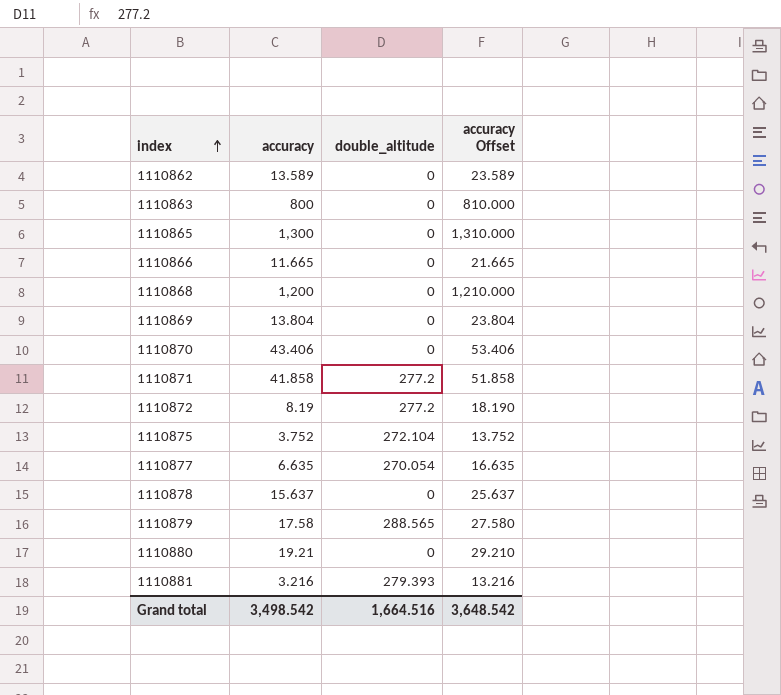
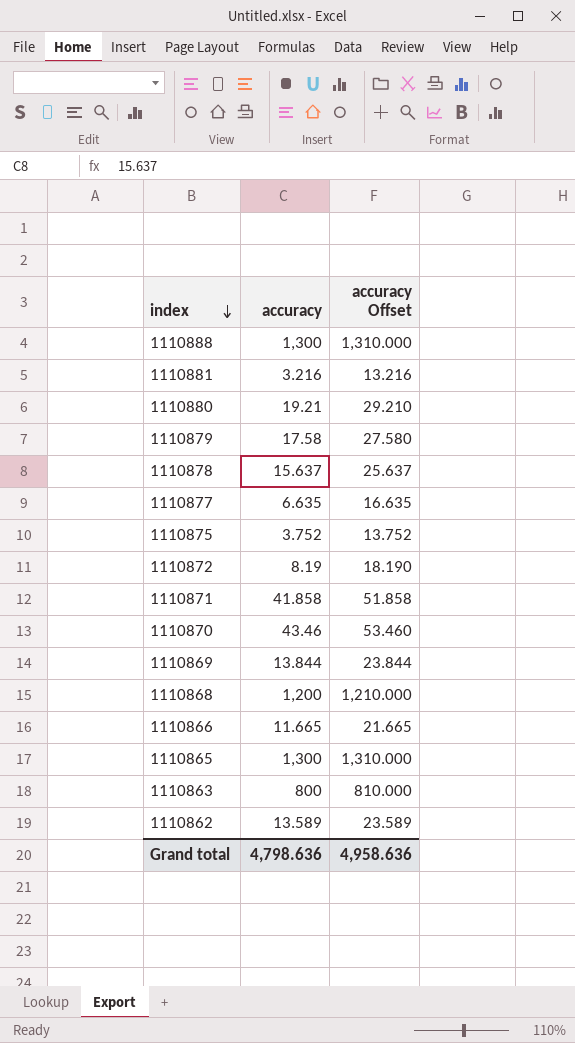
row order: index ascending -> index descending
column double_altitude | position: 3 -> none
row 1110888: none -> 1,300 | 1,310.000
1110870 | accuracy: 43.406 -> 43.46
1110870 | accuracy Offset: 53.406 -> 53.460
1110869 | accuracy: 13.804 -> 13.844
1110869 | accuracy Offset: 23.804 -> 23.844
Grand total | accuracy: 3,498.542 -> 4,798.636
Grand total | accuracy Offset: 3,648.542 -> 4,958.636

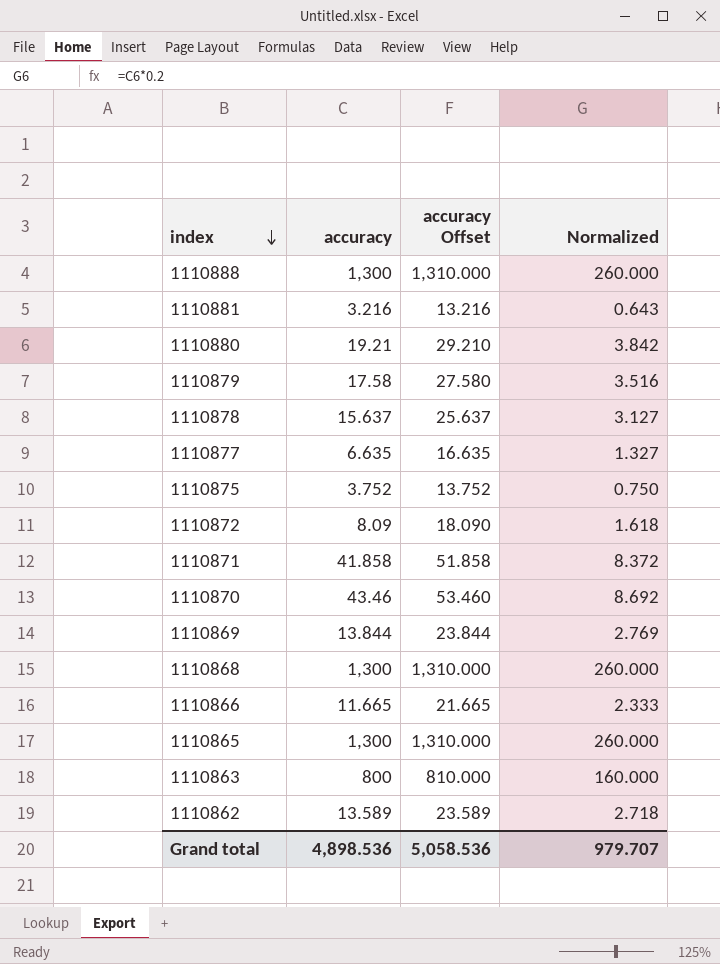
column Normalized | formula: none -> [accuracy] * 0.2
1110872 | accuracy: 8.19 -> 8.09
1110872 | accuracy Offset: 18.190 -> 18.090
1110868 | accuracy: 1,200 -> 1,300
1110868 | accuracy Offset: 1,210.000 -> 1,310.000
Grand total | accuracy: 4,798.636 -> 4,898.536
Grand total | accuracy Offset: 4,958.636 -> 5,058.536

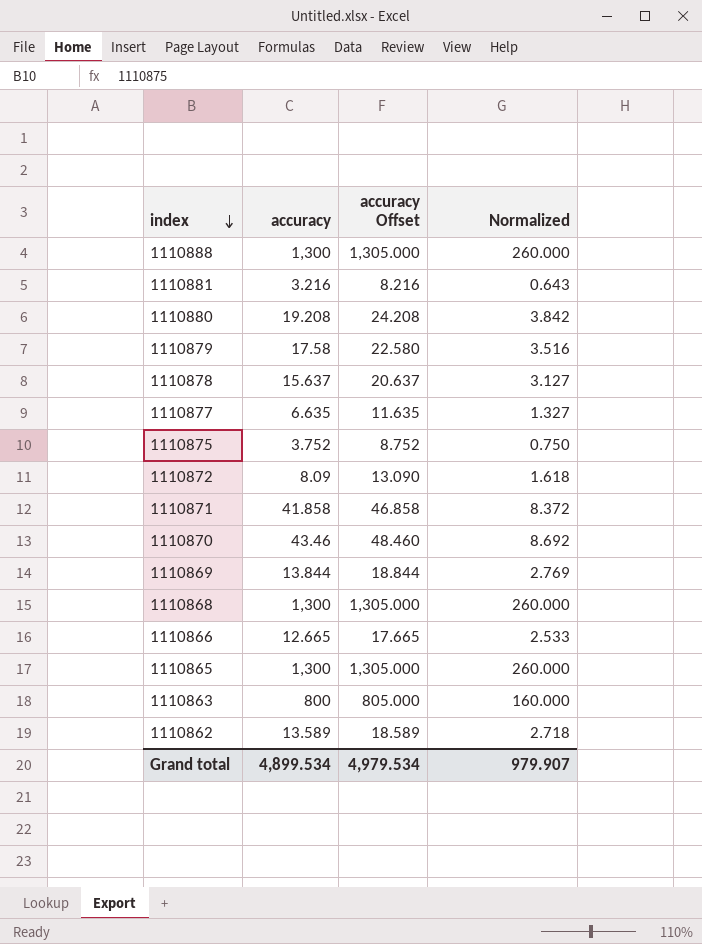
column accuracy Offset | formula: [accuracy] + 10 -> [accuracy] + 5
1110880 | accuracy: 19.21 -> 19.208
1110866 | accuracy: 11.665 -> 12.665
1110866 | Normalized: 2.333 -> 2.533
Grand total | accuracy: 4,898.536 -> 4,899.534
Grand total | accuracy Offset: 5,058.536 -> 4,979.534
Grand total | Normalized: 979.707 -> 979.907

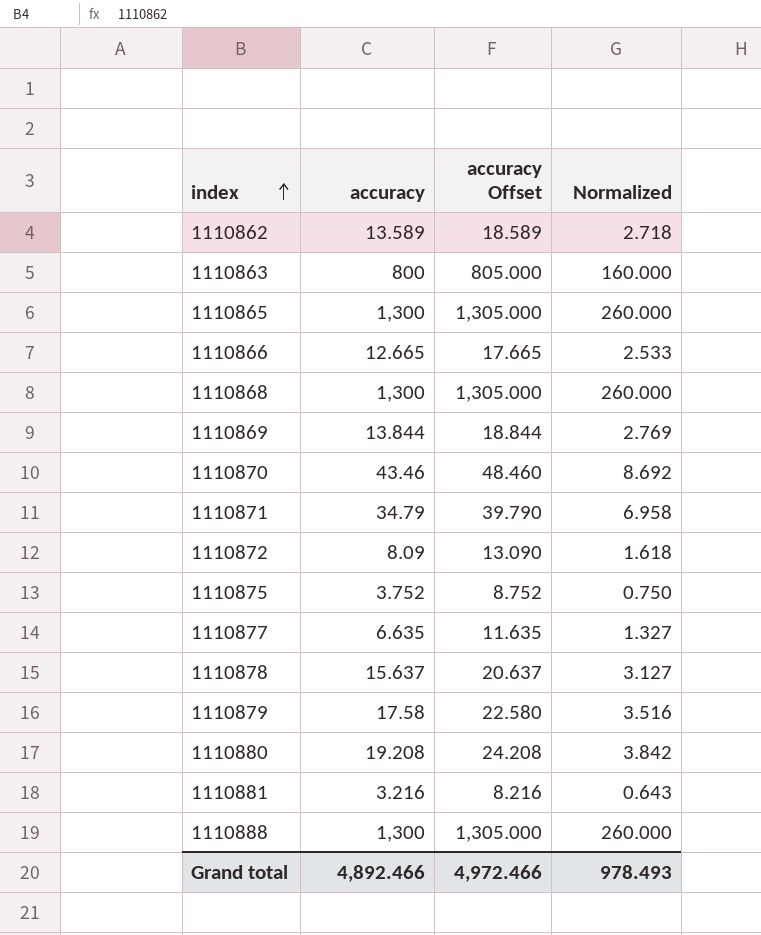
row order: index descending -> index ascending
1110871 | accuracy: 41.858 -> 34.79
1110871 | accuracy Offset: 46.858 -> 39.790
1110871 | Normalized: 8.372 -> 6.958
Grand total | accuracy: 4,899.534 -> 4,892.466
Grand total | accuracy Offset: 4,979.534 -> 4,972.466
Grand total | Normalized: 979.907 -> 978.493

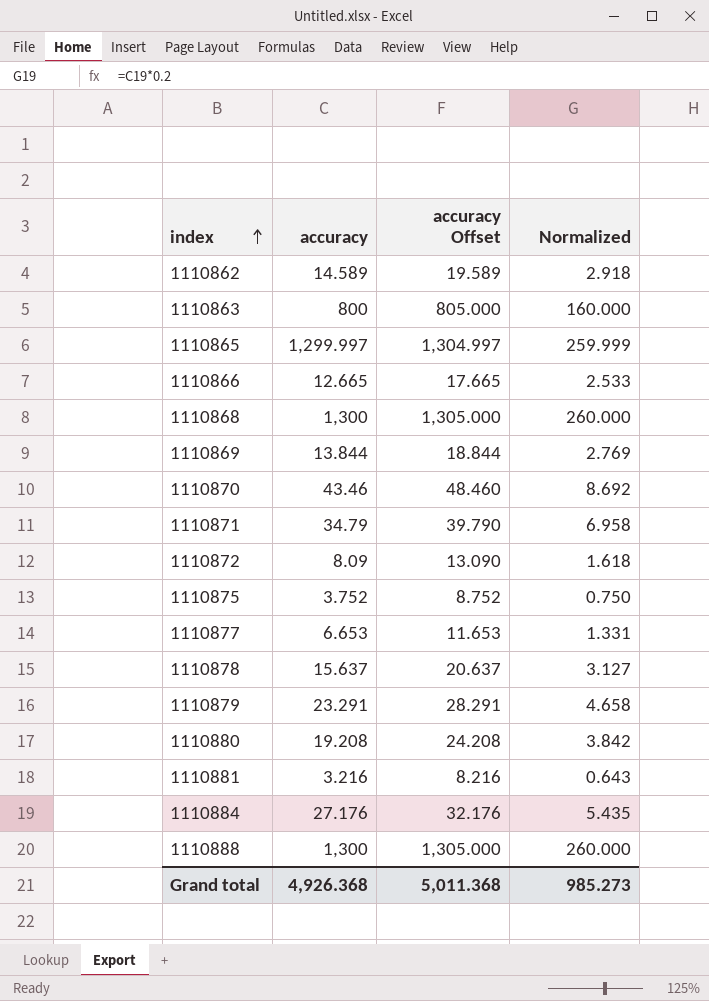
1110862 | accuracy: 13.589 -> 14.589
1110862 | accuracy Offset: 18.589 -> 19.589
1110862 | Normalized: 2.718 -> 2.918
1110865 | accuracy: 1,300 -> 1,299.997
1110865 | accuracy Offset: 1,305.000 -> 1,304.997
1110865 | Normalized: 260.000 -> 259.999
1110877 | accuracy: 6.635 -> 6.653
1110877 | accuracy Offset: 11.635 -> 11.653
1110877 | Normalized: 1.327 -> 1.331
1110879 | accuracy: 17.58 -> 23.291
1110879 | accuracy Offset: 22.580 -> 28.291
1110879 | Normalized: 3.516 -> 4.658
row 1110884: none -> 27.176 | 32.176 | 5.435
Grand total | accuracy: 4,892.466 -> 4,926.368
Grand total | accuracy Offset: 4,972.466 -> 5,011.368
Grand total | Normalized: 978.493 -> 985.273

